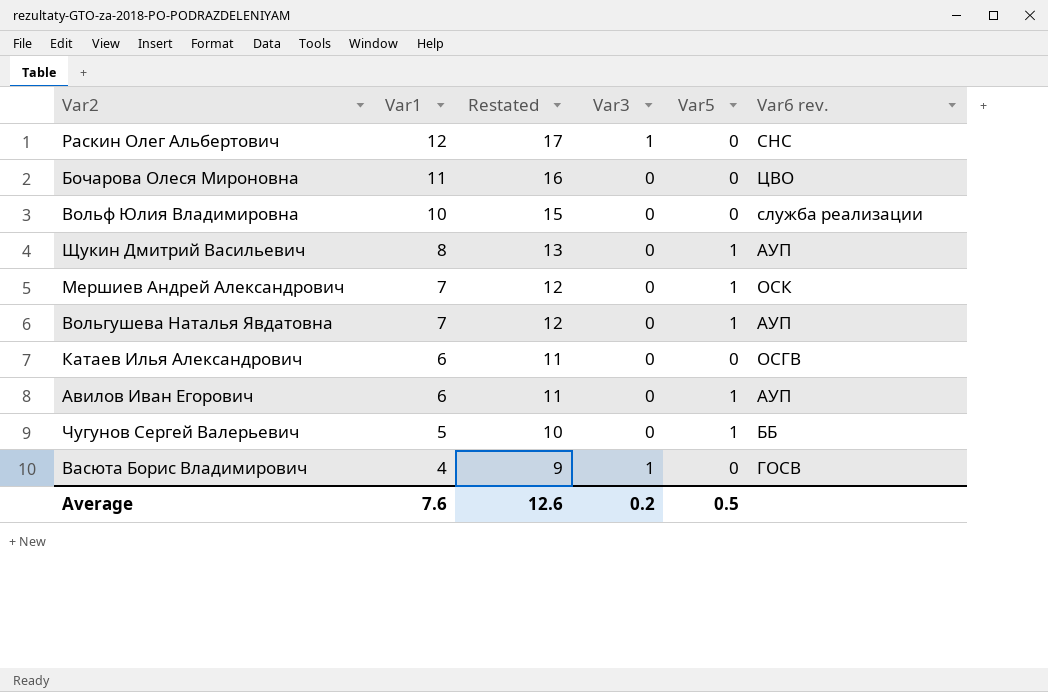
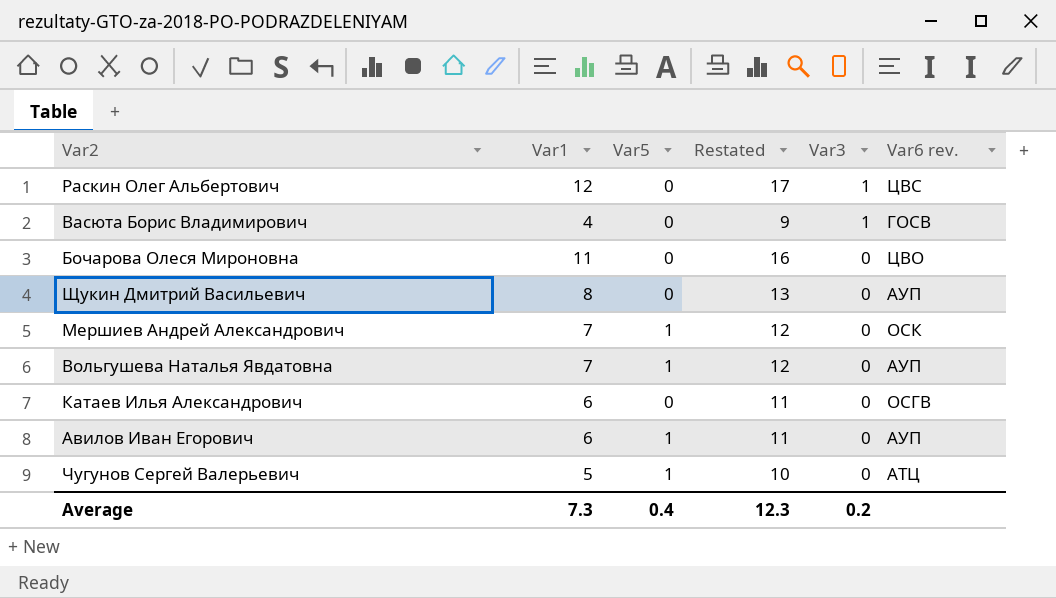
row order: Var1 descending -> Var3 descending
column Var5 | position: 5 -> 3
row Вольф Юлия Владимировна: 10 | 15 | 0 | 0 | служба реализации -> none
Раскин Олег Альбертович | Var6 rev.: СНС -> ЦВС
Щукин Дмитрий Васильевич | Var5: 1 -> 0
Чугунов Сергей Валерьевич | Var6 rev.: ББ -> АТЦ
Average | Var1: 7.6 -> 7.3
Average | Var5: 0.5 -> 0.4
Average | Restated: 12.6 -> 12.3

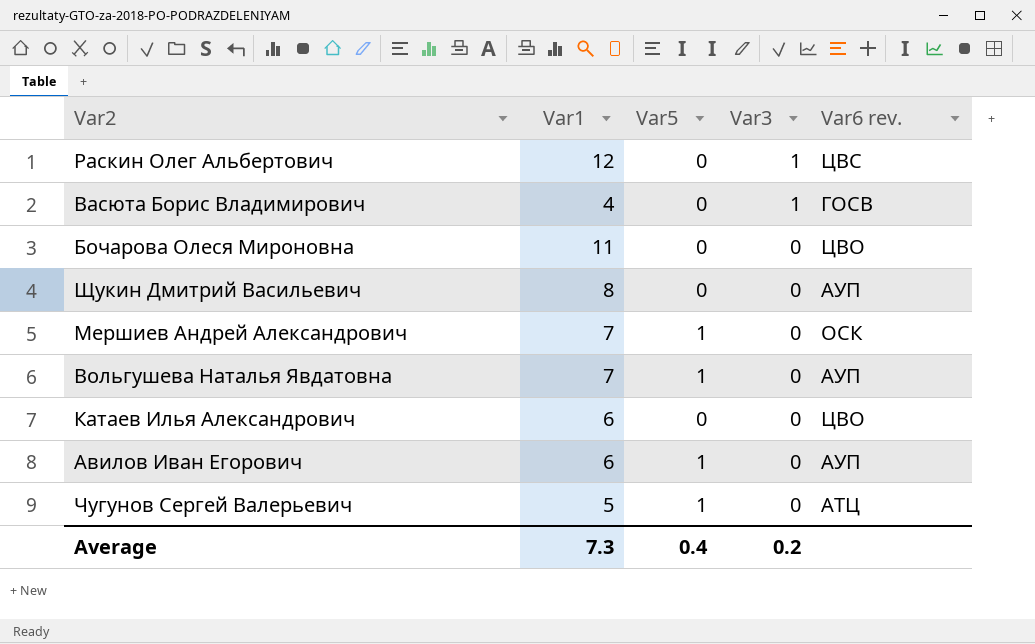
column Restated | formula: [Var1] + 5 -> none
Катаев Илья Александрович | Var6 rev.: ОСГВ -> ЦВО

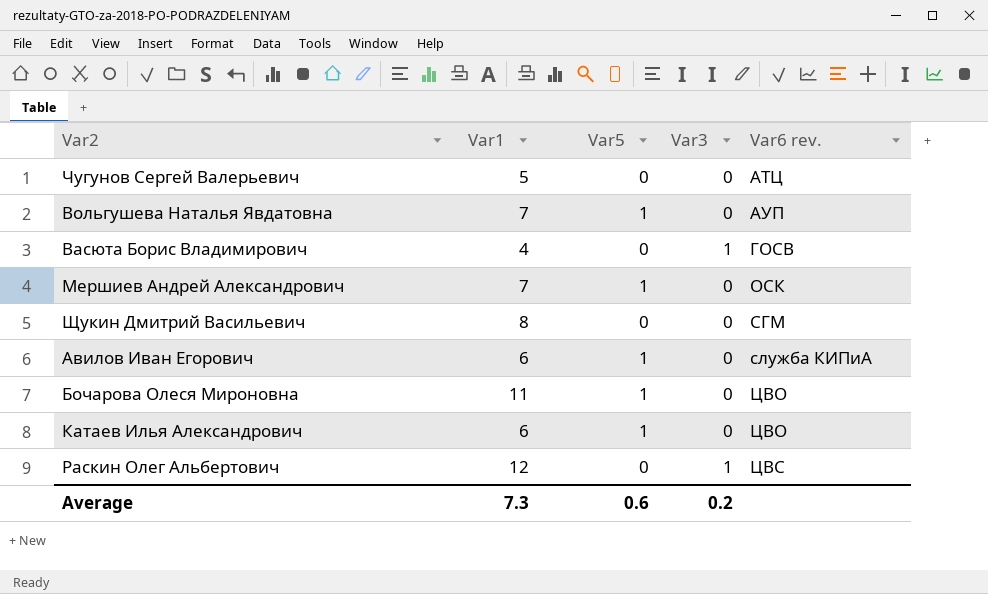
row order: Var3 descending -> Var6 rev. ascending
Чугунов Сергей Валерьевич | Var5: 1 -> 0
Щукин Дмитрий Васильевич | Var6 rev.: АУП -> СГМ
Авилов Иван Егорович | Var6 rev.: АУП -> служба КИПиА
Бочарова Олеся Мироновна | Var5: 0 -> 1
Катаев Илья Александрович | Var5: 0 -> 1
Average | Var5: 0.4 -> 0.6

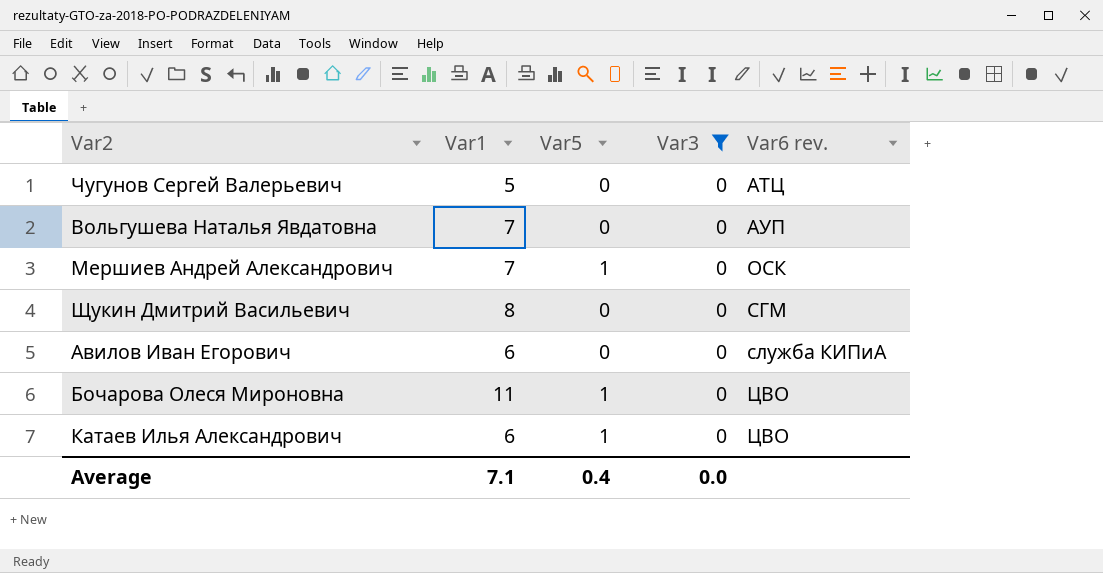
filter: none -> Var3 = 0
Вольгушева Наталья Явдатовна | Var5: 1 -> 0
Авилов Иван Егорович | Var5: 1 -> 0
Average | Var1: 7.3 -> 7.1
Average | Var5: 0.6 -> 0.4
Average | Var3: 0.2 -> 0.0

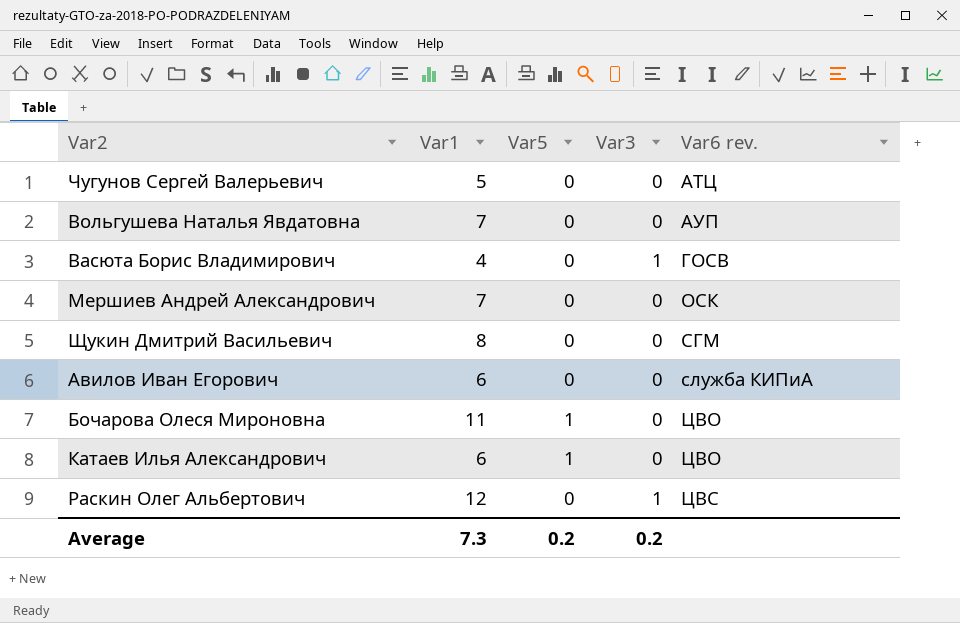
filter: Var3 = 0 -> none
Мершиев Андрей Александрович | Var5: 1 -> 0
Average | Var1: 7.1 -> 7.3
Average | Var5: 0.4 -> 0.2
Average | Var3: 0.0 -> 0.2

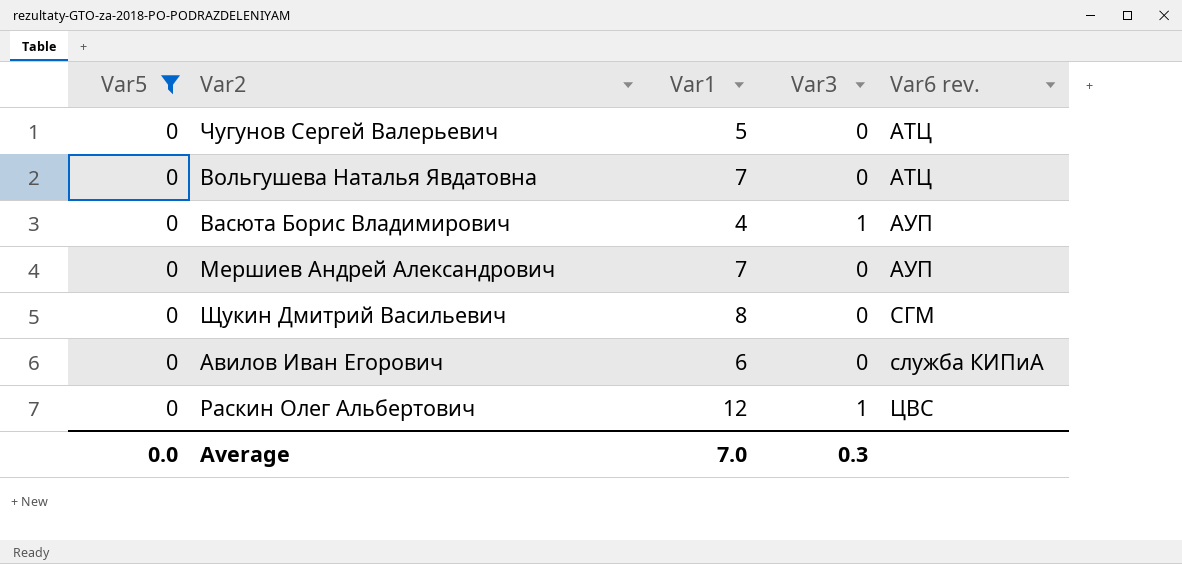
filter: none -> Var5 = 0
column Var5 | position: 3 -> 1
Вольгушева Наталья Явдатовна | Var6 rev.: АУП -> АТЦ
Васюта Борис Владимирович | Var6 rev.: ГОСВ -> АУП
Мершиев Андрей Александрович | Var6 rev.: ОСК -> АУП
Average | Var5: 0.2 -> 0.0
Average | Var1: 7.3 -> 7.0
Average | Var3: 0.2 -> 0.3

